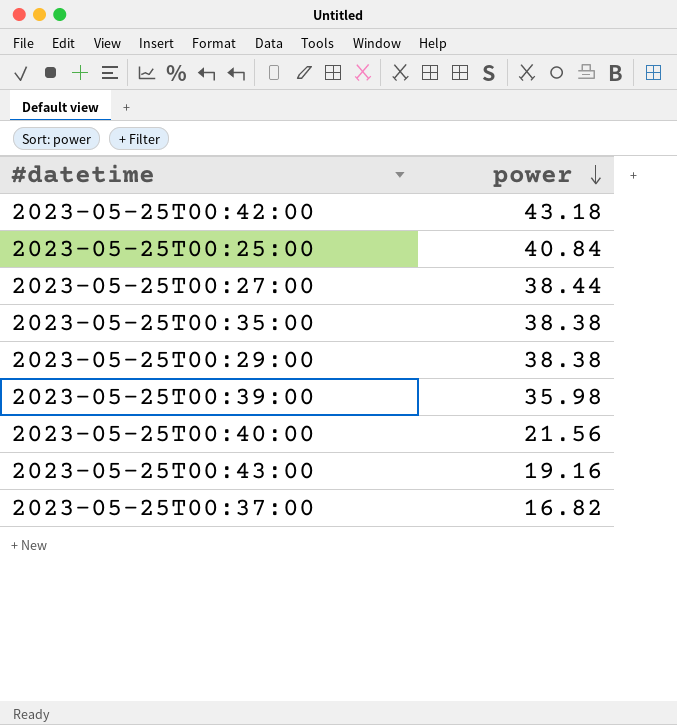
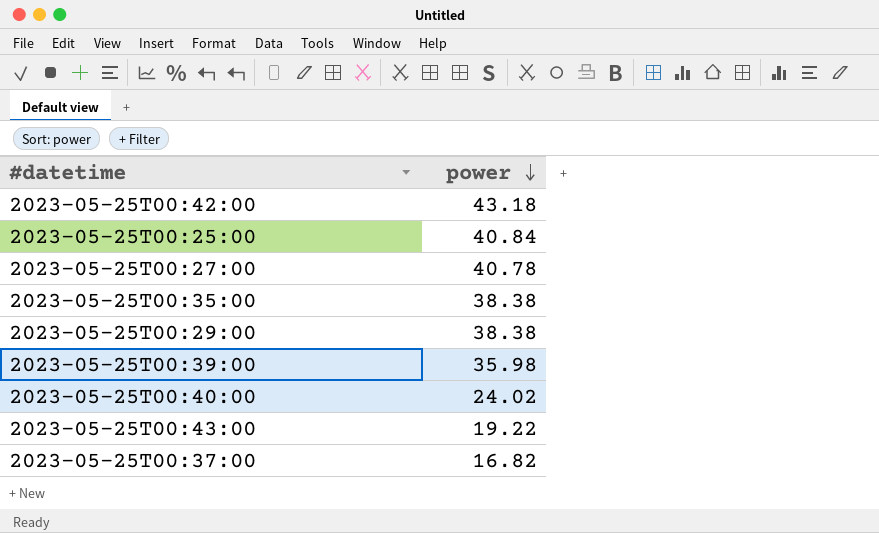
2023-05-25T00:27:00 | power: 38.44 -> 40.78
2023-05-25T00:40:00 | power: 21.56 -> 24.02
2023-05-25T00:43:00 | power: 19.16 -> 19.22

